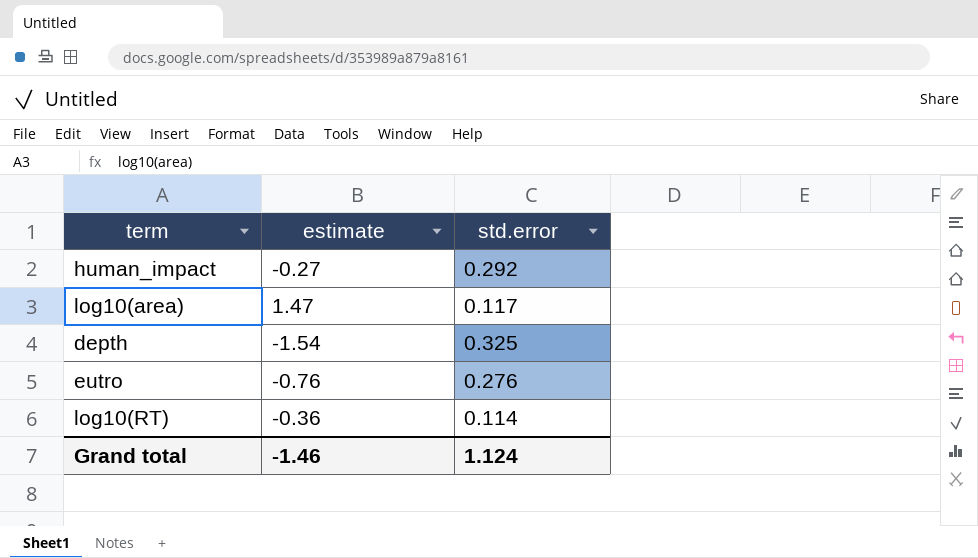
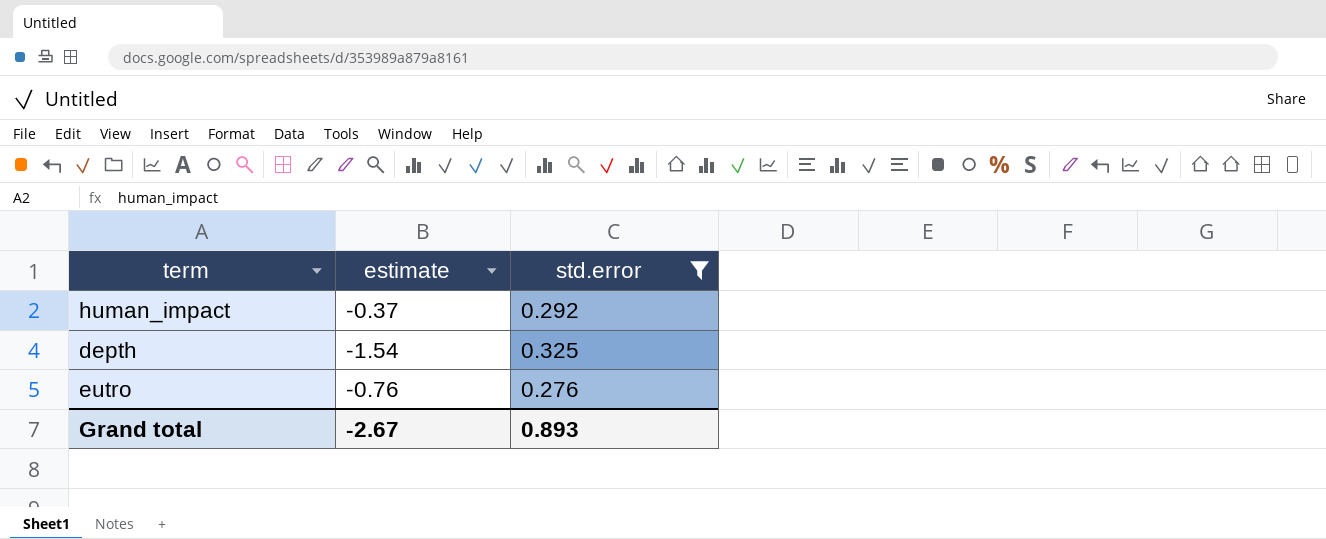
filter: none -> std.error >= 0.276
human_impact | estimate: -0.27 -> -0.37
Grand total | estimate: -1.46 -> -2.67
Grand total | std.error: 1.124 -> 0.893

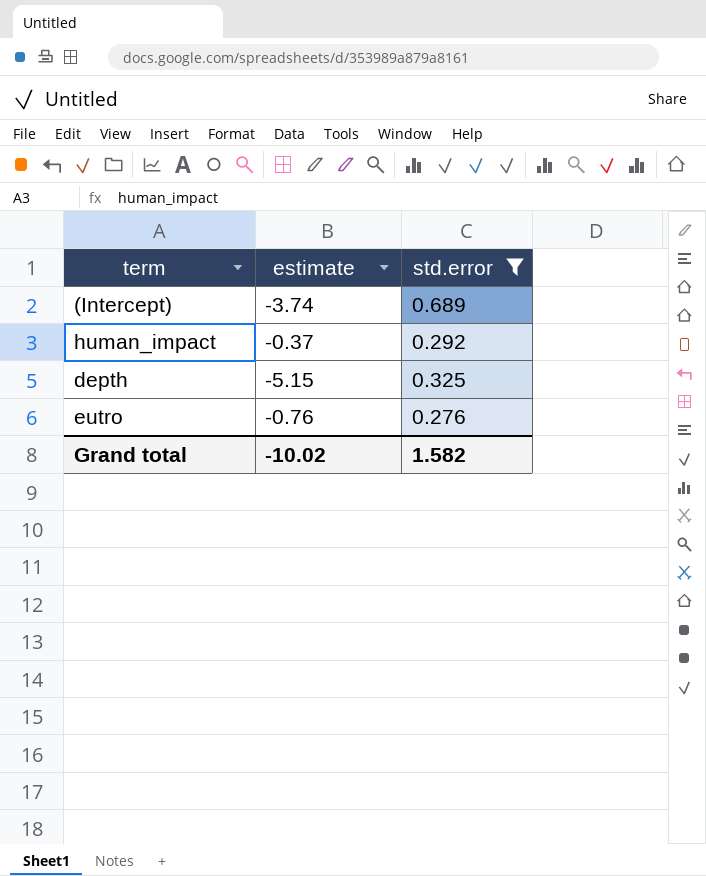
row (Intercept): none -> -3.74 | 0.689
depth | estimate: -1.54 -> -5.15
Grand total | estimate: -2.67 -> -10.02
Grand total | std.error: 0.893 -> 1.582

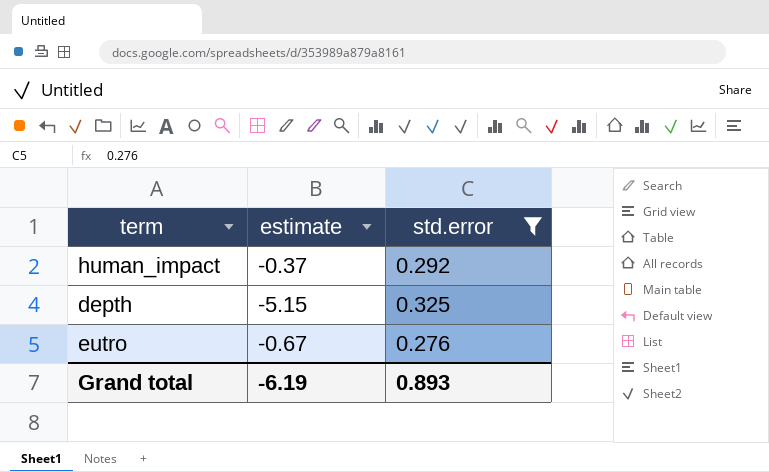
row (Intercept): -3.74 | 0.689 -> none
eutro | estimate: -0.76 -> -0.67
Grand total | estimate: -10.02 -> -6.19
Grand total | std.error: 1.582 -> 0.893

